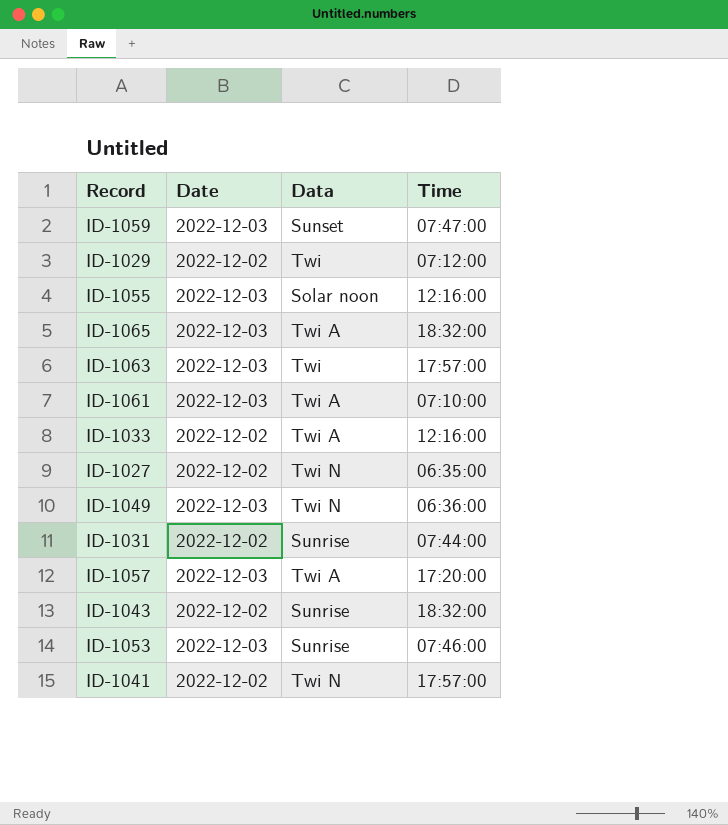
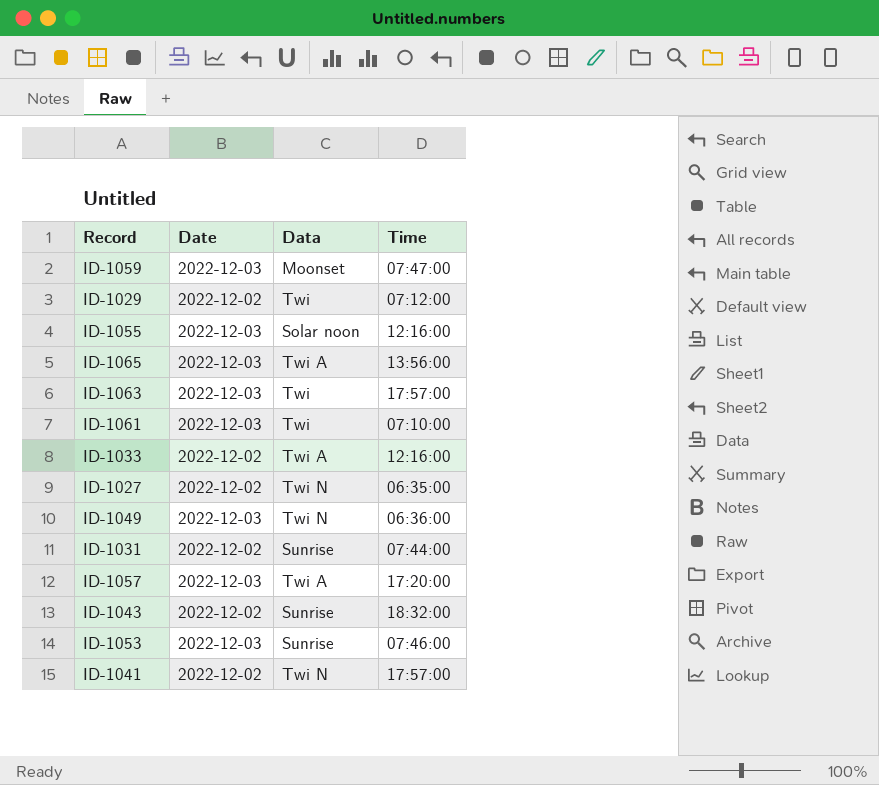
ID-1059 | Data: Sunset -> Moonset
ID-1065 | Time: 18:32:00 -> 13:56:00
ID-1061 | Data: Twi A -> Twi

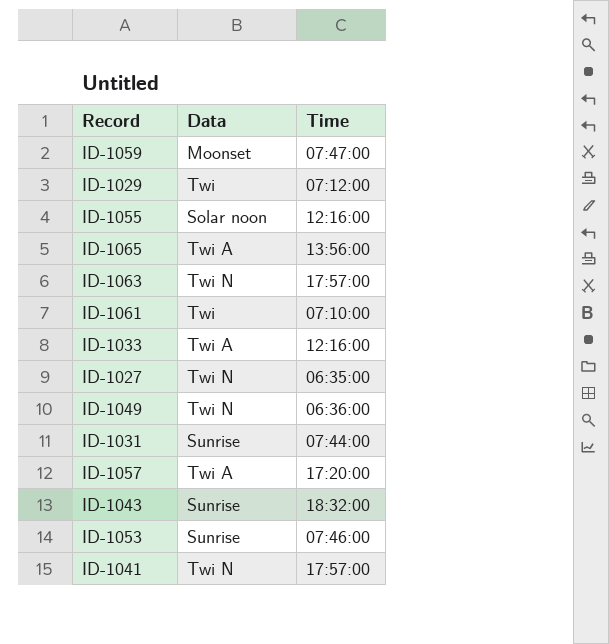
column Date | position: 2 -> none
ID-1063 | Data: Twi -> Twi N

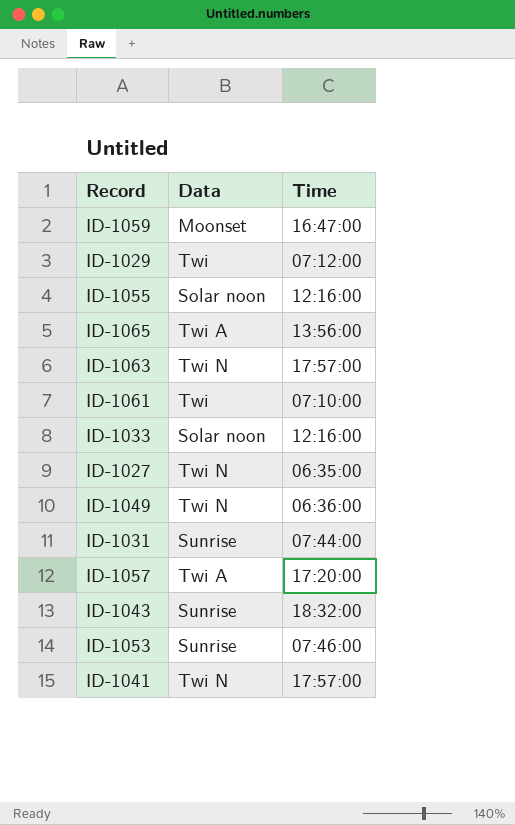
ID-1059 | Time: 07:47:00 -> 16:47:00
ID-1033 | Data: Twi A -> Solar noon

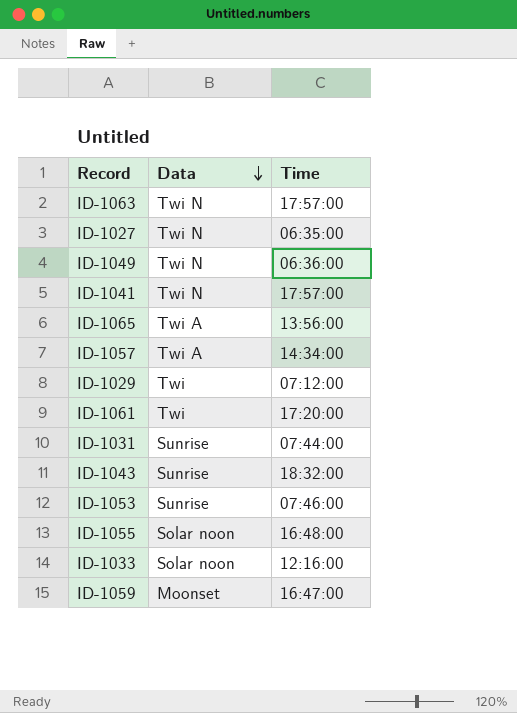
row order: none -> Data descending
ID-1057 | Time: 17:20:00 -> 14:34:00
ID-1061 | Time: 07:10:00 -> 17:20:00
ID-1055 | Time: 12:16:00 -> 16:48:00

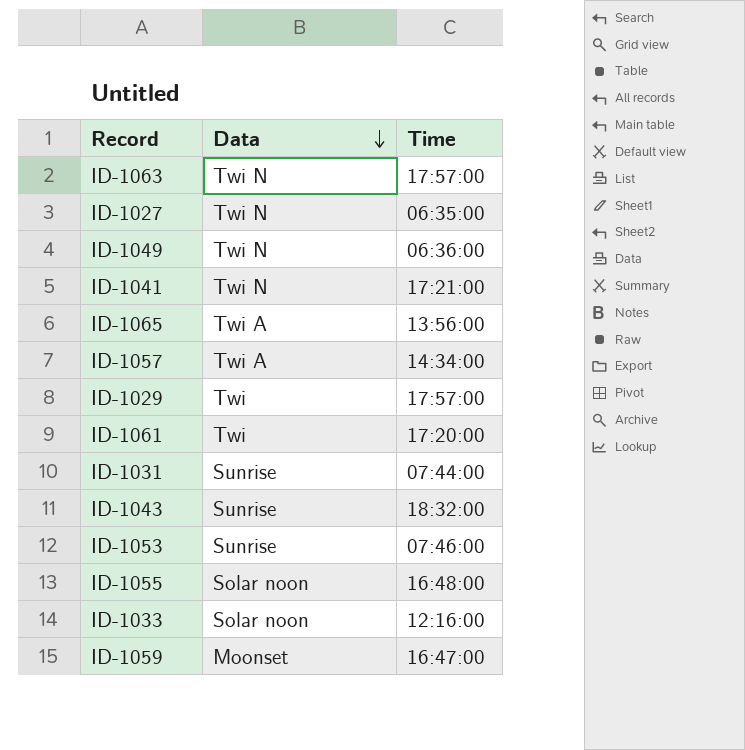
ID-1041 | Time: 17:57:00 -> 17:21:00
ID-1029 | Time: 07:12:00 -> 17:57:00

